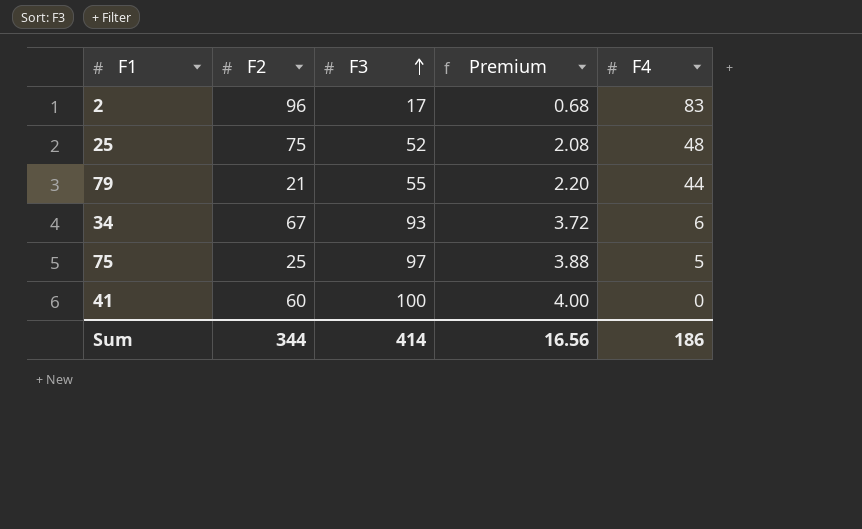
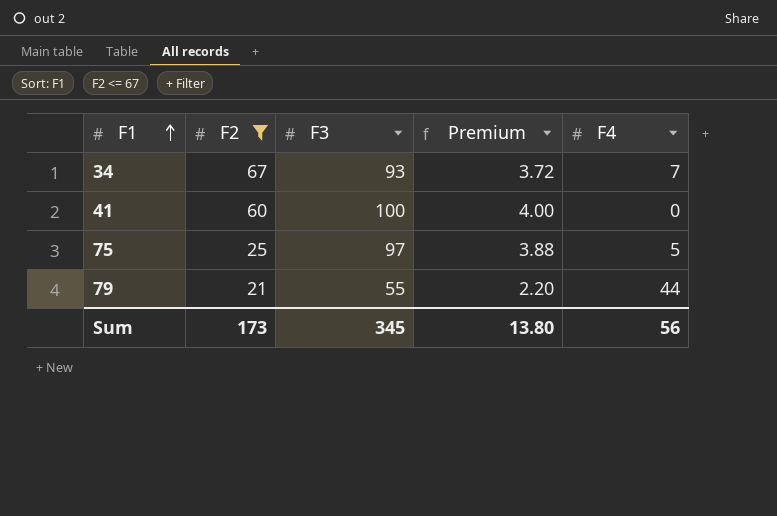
filter: none -> F2 <= 67
row order: F3 ascending -> F1 ascending
34 | F4: 6 -> 7
Sum | F2: 344 -> 173
Sum | F3: 414 -> 345
Sum | Premium: 16.56 -> 13.80
Sum | F4: 186 -> 56

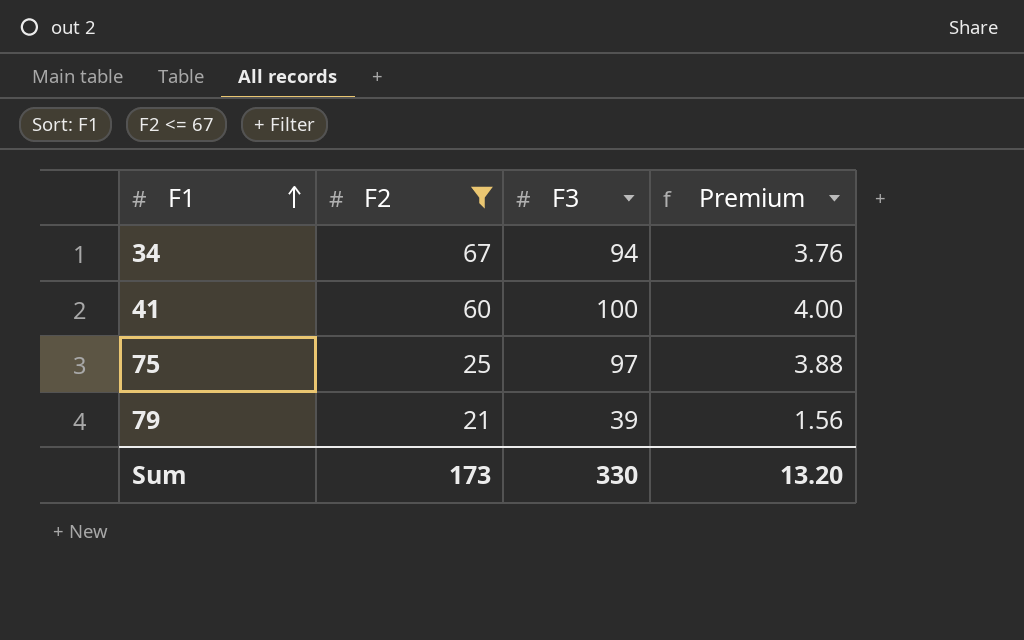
column F4 | position: 5 -> none
34 | F3: 93 -> 94
34 | Premium: 3.72 -> 3.76
79 | F3: 55 -> 39
79 | Premium: 2.20 -> 1.56
Sum | F3: 345 -> 330
Sum | Premium: 13.80 -> 13.20

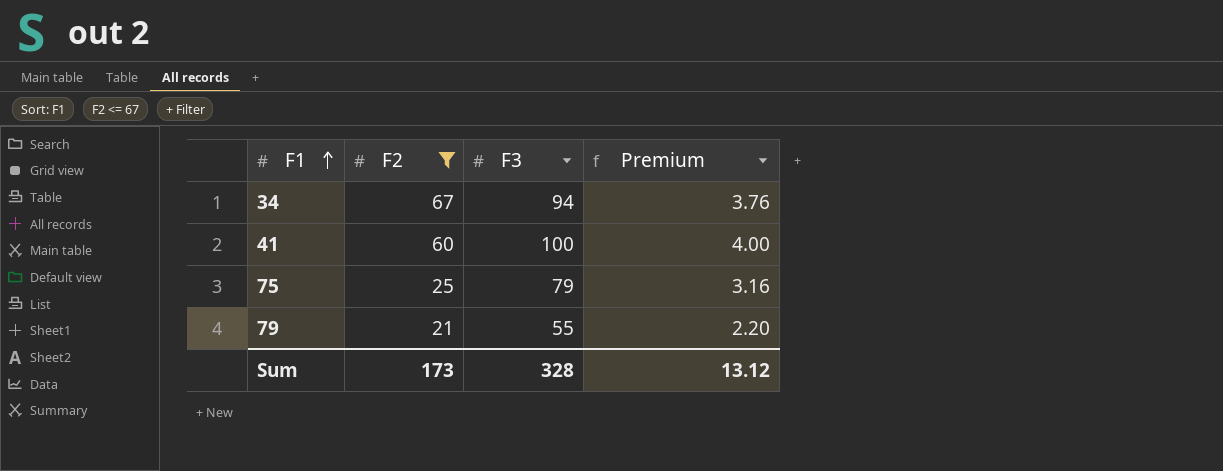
75 | F3: 97 -> 79
75 | Premium: 3.88 -> 3.16
79 | F3: 39 -> 55
79 | Premium: 1.56 -> 2.20
Sum | F3: 330 -> 328
Sum | Premium: 13.20 -> 13.12

